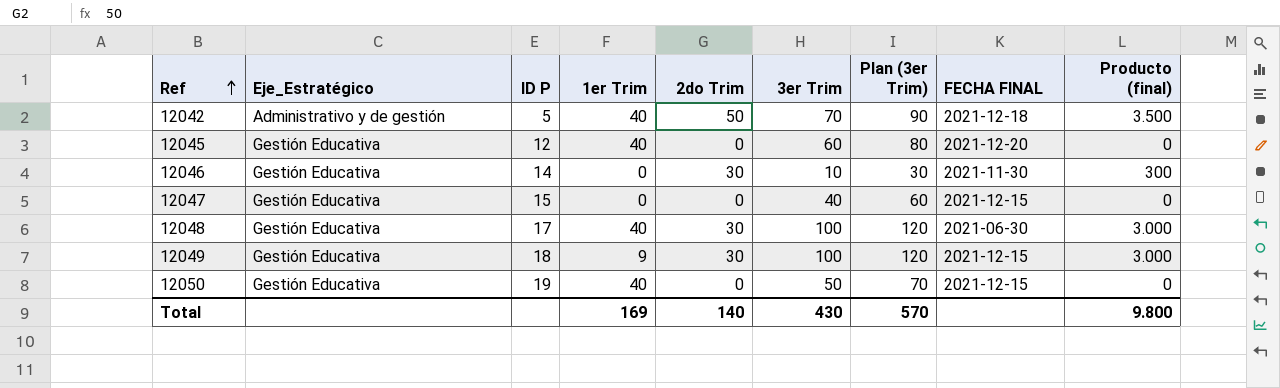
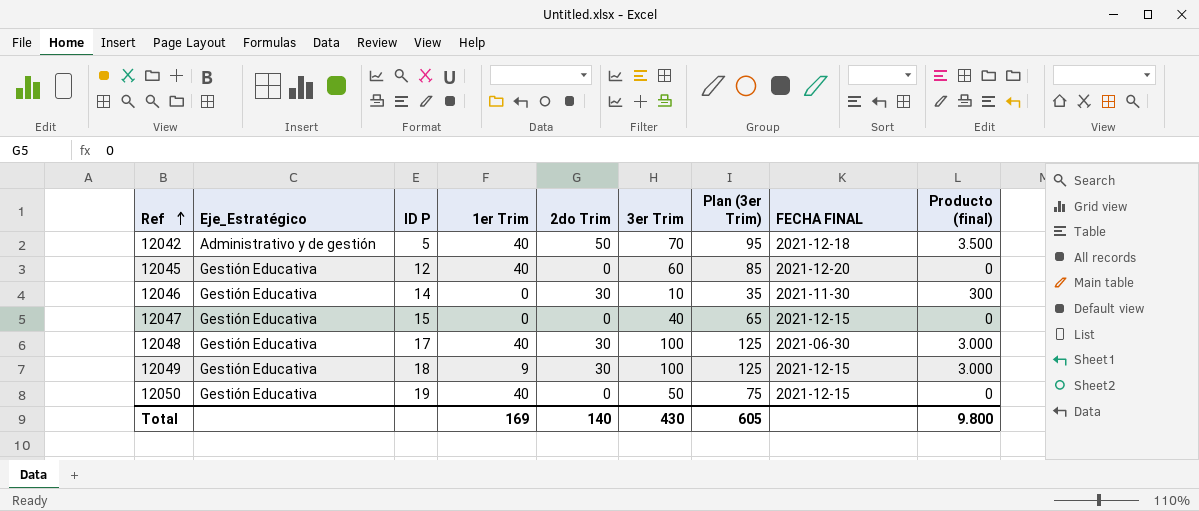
column Plan (3er Trim) | formula: [3er Trim] + 20 -> [3er Trim] + 25
Total | Plan (3er Trim): 570 -> 605

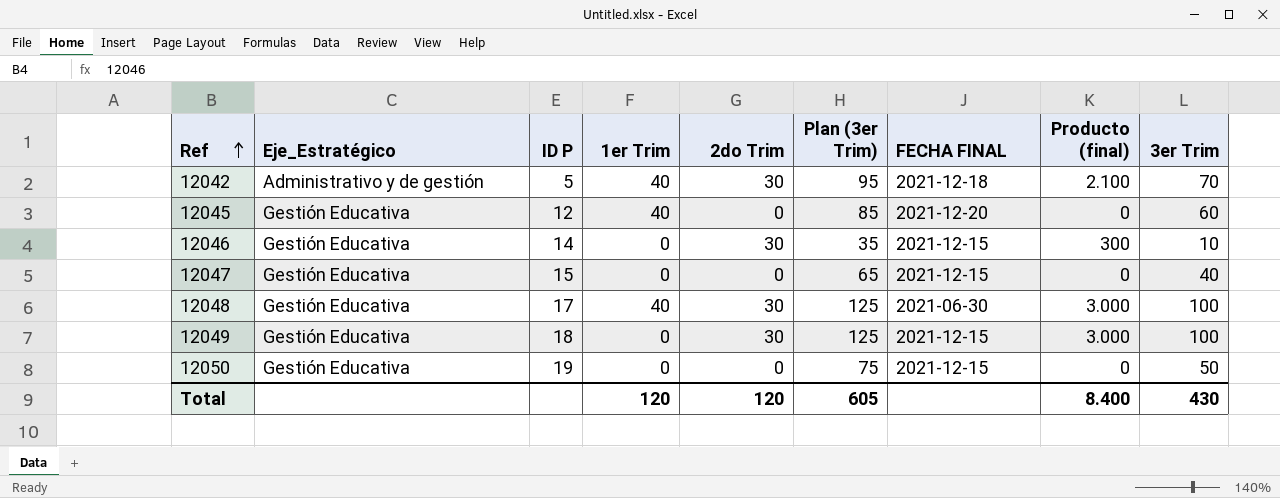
column 3er Trim | position: 6 -> 9
12042 | 2do Trim: 50 -> 30
12042 | Producto (final): 3.500 -> 2.100
12046 | FECHA FINAL: 2021-11-30 -> 2021-12-15
12049 | 1er Trim: 9 -> 0
12050 | 1er Trim: 40 -> 0
Total | 1er Trim: 169 -> 120
Total | 2do Trim: 140 -> 120
Total | Producto (final): 9.800 -> 8.400

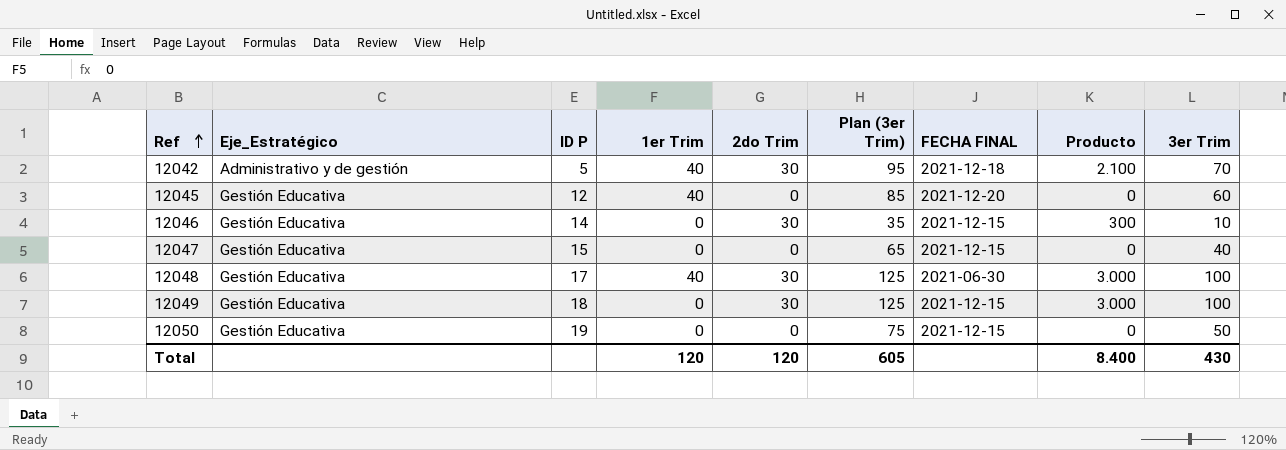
column name: Producto (final) -> Producto

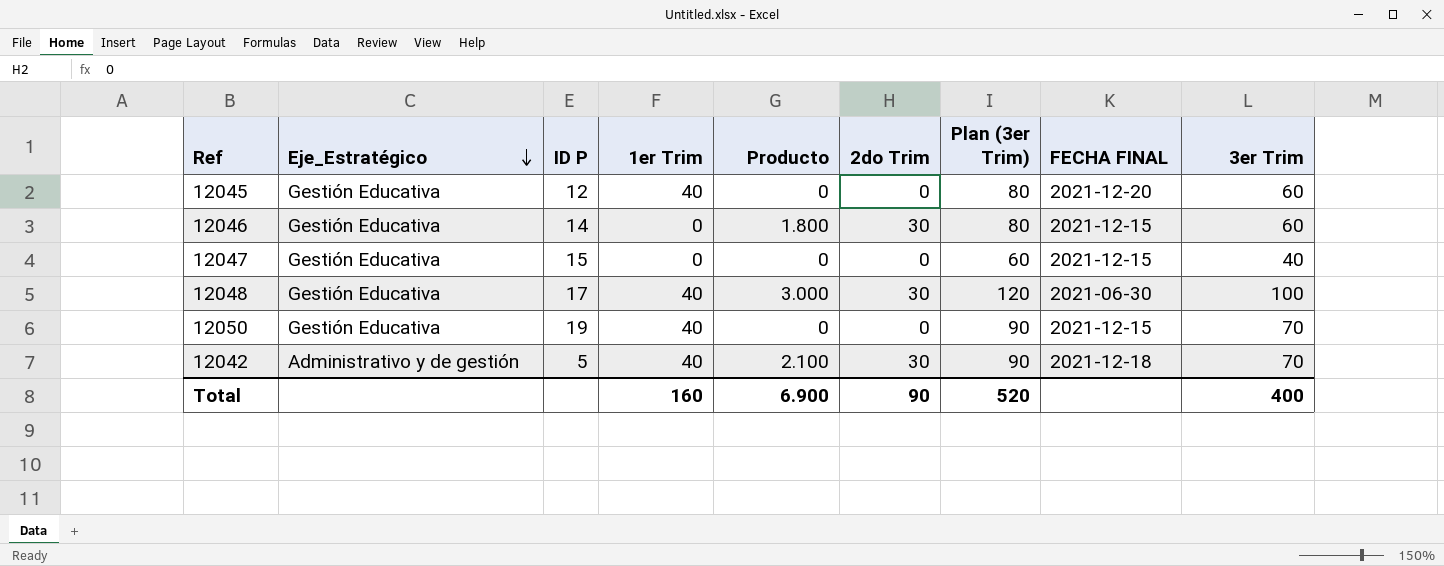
row order: Ref ascending -> Eje_Estratégico descending
column Producto | position: 8 -> 5
column Plan (3er Trim) | formula: [3er Trim] + 25 -> [3er Trim] + 20
row 12049: Gestión Educativa | 18 | 0 | 30 | 125 | 2021-12-15 | 3.000 | 100 -> none
12046 | Producto: 300 -> 1.800
12046 | 3er Trim: 10 -> 60
12050 | 1er Trim: 0 -> 40
12050 | 3er Trim: 50 -> 70
Total | 1er Trim: 120 -> 160
Total | Producto: 8.400 -> 6.900
Total | 2do Trim: 120 -> 90
Total | Plan (3er Trim): 605 -> 520
Total | 3er Trim: 430 -> 400

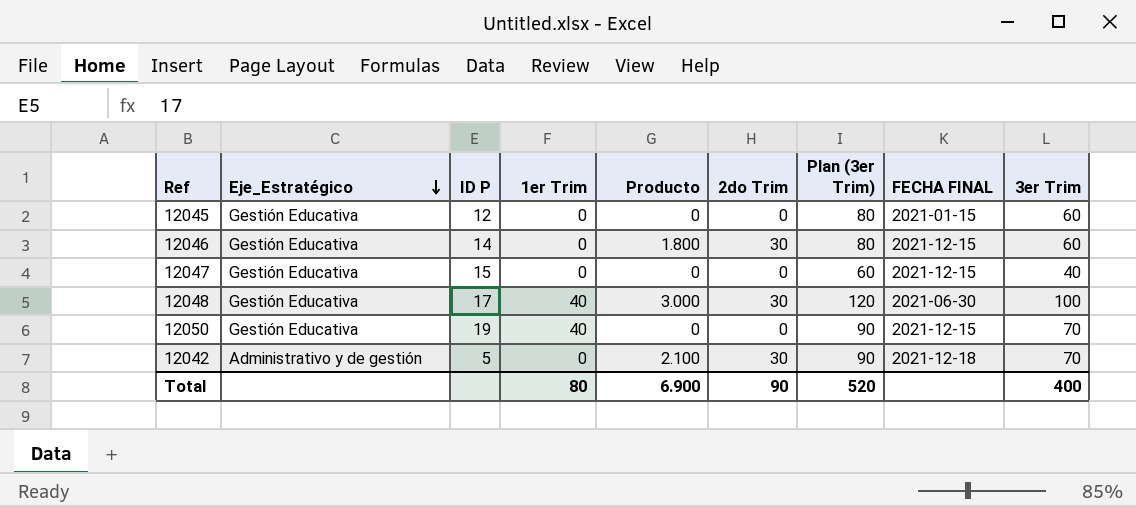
12045 | 1er Trim: 40 -> 0
12045 | FECHA FINAL: 2021-12-20 -> 2021-01-15
12042 | 1er Trim: 40 -> 0
Total | 1er Trim: 160 -> 80

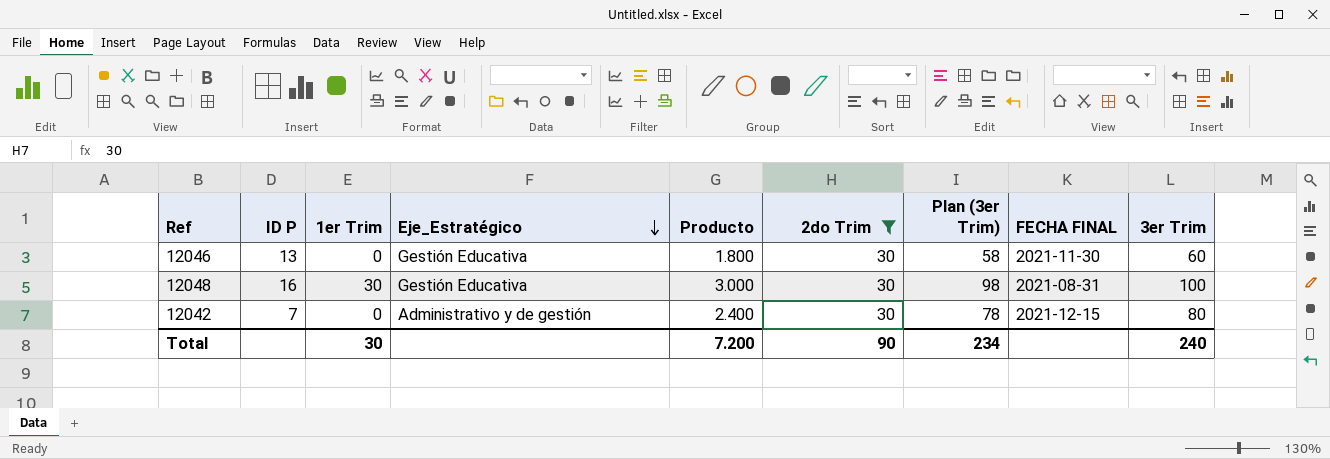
filter: none -> 2do Trim = 30
column Eje_Estratégico | position: 2 -> 4
column Plan (3er Trim) | formula: [3er Trim] + 20 -> [3er Trim] - 2
12046 | ID P: 14 -> 13
12046 | FECHA FINAL: 2021-12-15 -> 2021-11-30
12048 | ID P: 17 -> 16
12048 | 1er Trim: 40 -> 30
12048 | FECHA FINAL: 2021-06-30 -> 2021-08-31
12042 | ID P: 5 -> 7
12042 | Producto: 2.100 -> 2.400
12042 | FECHA FINAL: 2021-12-18 -> 2021-12-15
12042 | 3er Trim: 70 -> 80
Total | 1er Trim: 80 -> 30
Total | Producto: 6.900 -> 7.200
Total | Plan (3er Trim): 520 -> 234
Total | 3er Trim: 400 -> 240

